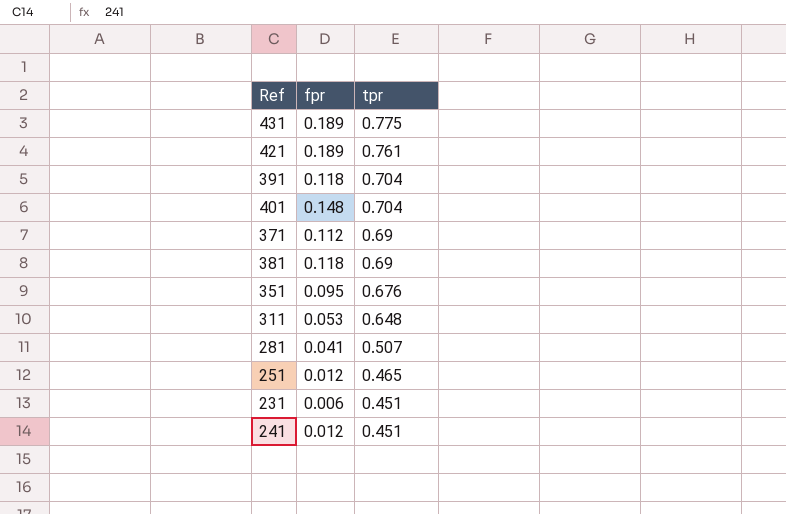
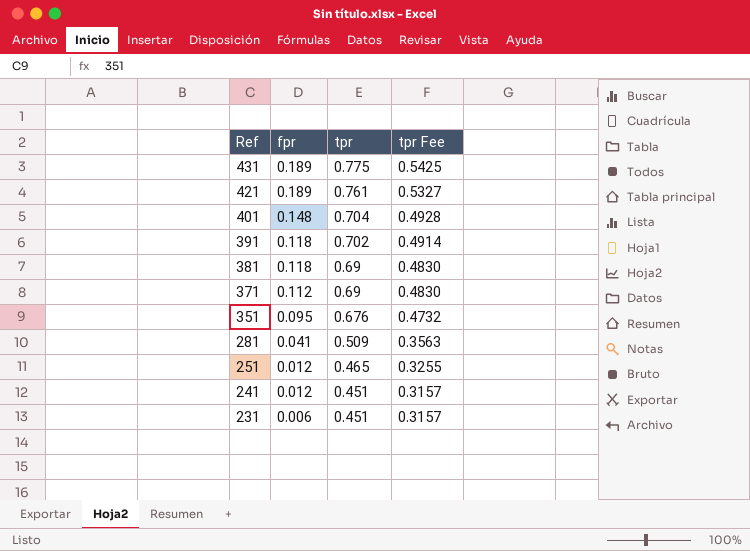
row order: tpr descending -> Ref descending
column tpr Fee | formula: none -> [tpr] * 0.7
row 311: 0.053 | 0.648 -> none
391 | tpr: 0.704 -> 0.702
281 | tpr: 0.507 -> 0.509

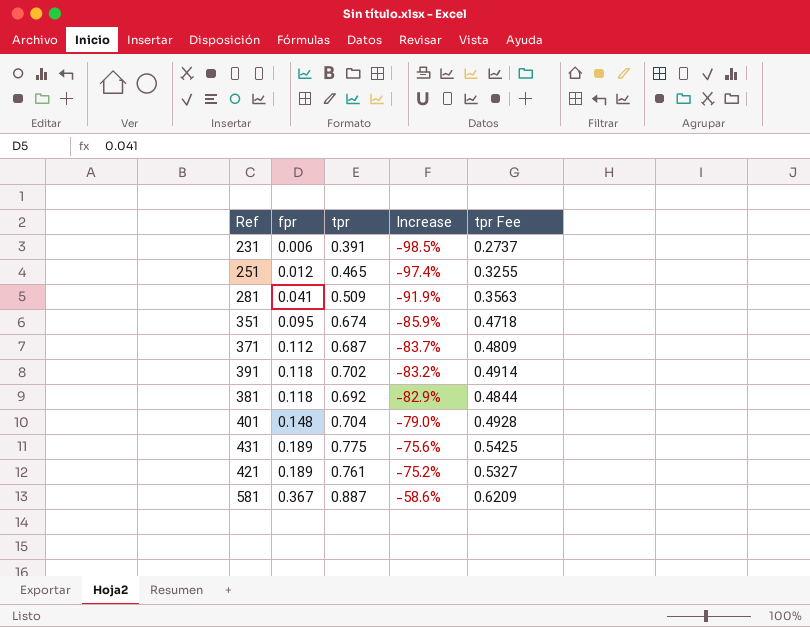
row order: Ref descending -> fpr ascending
column Increase | formula: none -> ([fpr] - [tpr]) / [tpr]
row 241: 0.012 | 0.451 | 0.3157 -> none
231 | tpr: 0.451 -> 0.391
231 | tpr Fee: 0.3157 -> 0.2737
351 | tpr: 0.676 -> 0.674
351 | tpr Fee: 0.4732 -> 0.4718
371 | tpr: 0.69 -> 0.687
371 | tpr Fee: 0.4830 -> 0.4809
381 | tpr: 0.69 -> 0.692
381 | tpr Fee: 0.4830 -> 0.4844
row 581: none -> 0.367 | 0.887 | -58.6% | 0.6209

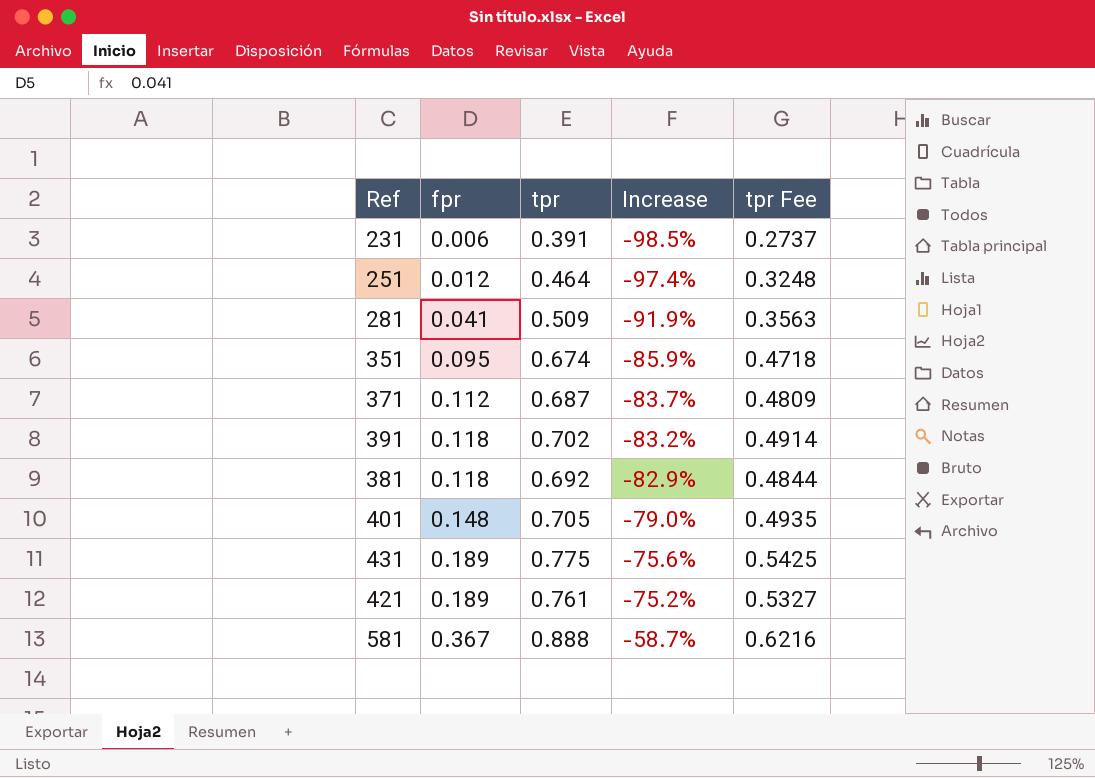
251 | tpr: 0.465 -> 0.464
251 | tpr Fee: 0.3255 -> 0.3248
401 | tpr: 0.704 -> 0.705
401 | tpr Fee: 0.4928 -> 0.4935
581 | tpr: 0.887 -> 0.888
581 | Increase: -58.6% -> -58.7%
581 | tpr Fee: 0.6209 -> 0.6216

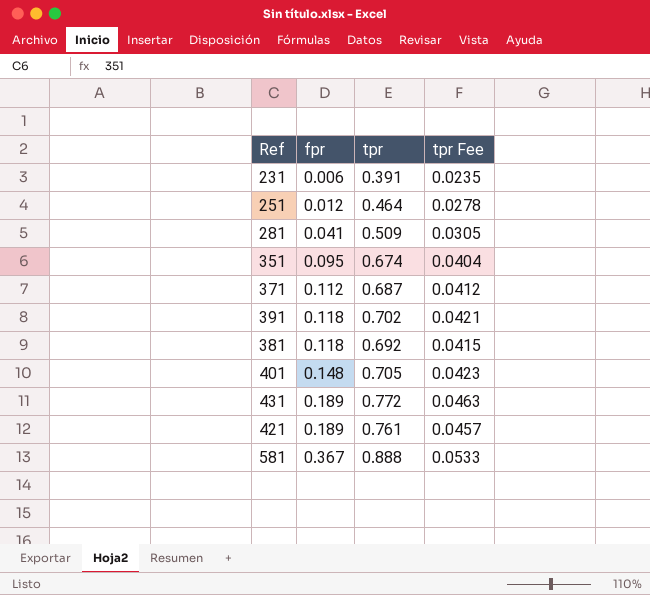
column Increase | formula: ([fpr] - [tpr]) / [tpr] -> none
column tpr Fee | formula: [tpr] * 0.7 -> [tpr] * 0.06
431 | tpr: 0.775 -> 0.772

